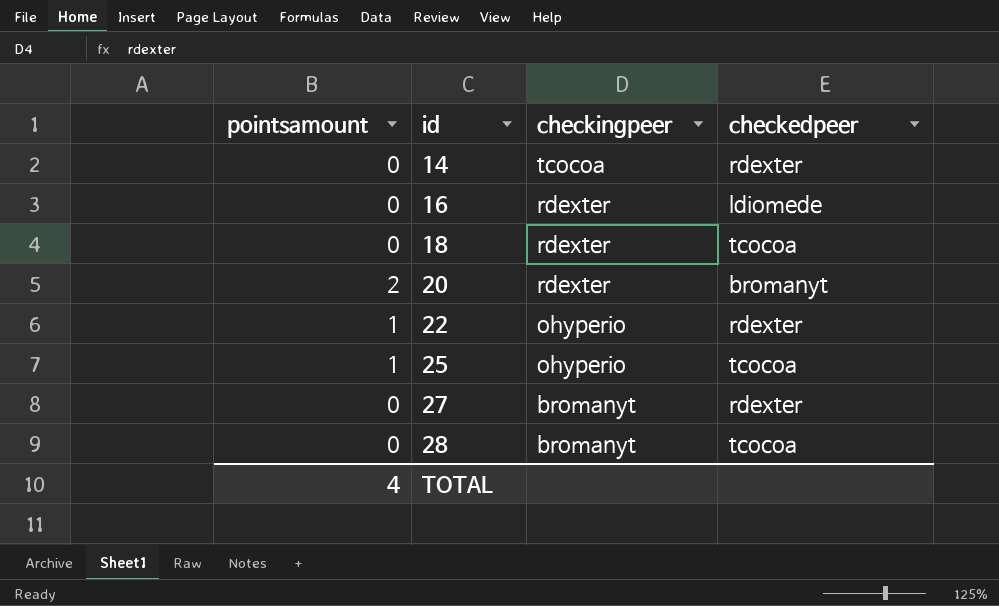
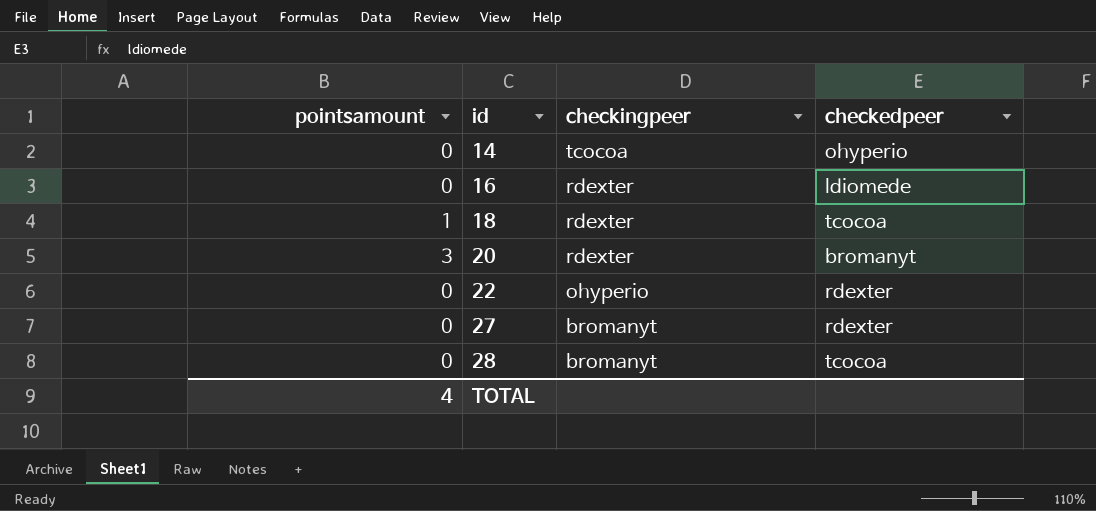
row 25: 1 | ohyperio | tcocoa -> none
14 | checkedpeer: rdexter -> ohyperio
18 | pointsamount: 0 -> 1
20 | pointsamount: 2 -> 3
22 | pointsamount: 1 -> 0

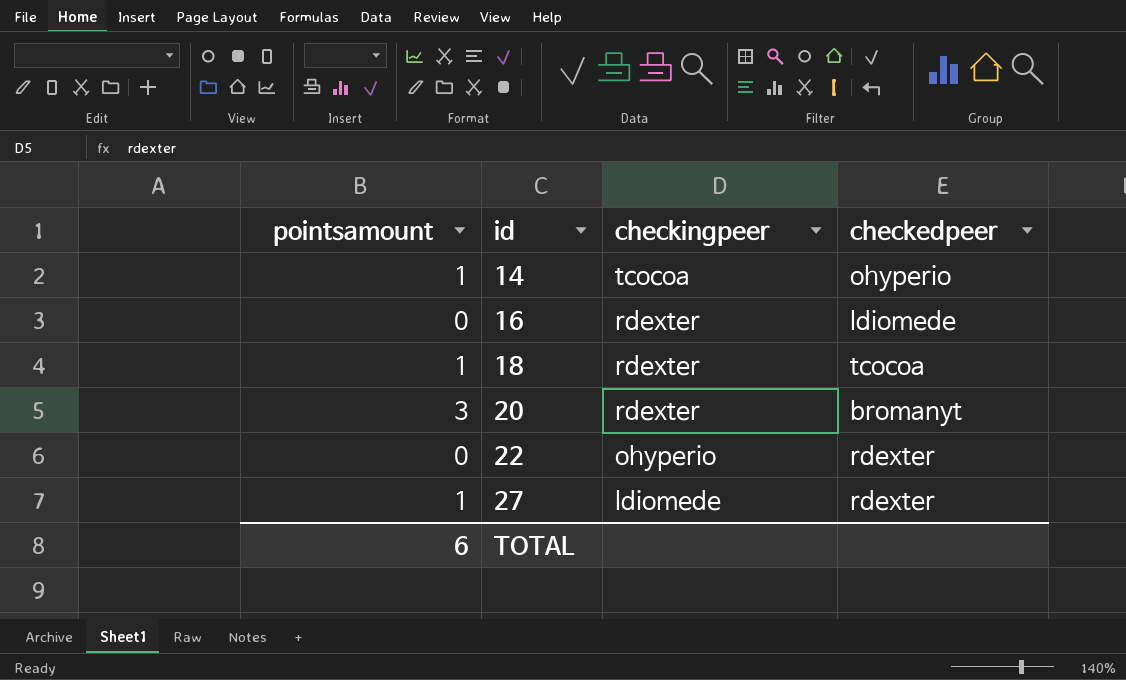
row 28: 0 | bromanyt | tcocoa -> none
14 | pointsamount: 0 -> 1
27 | pointsamount: 0 -> 1
27 | checkingpeer: bromanyt -> ldiomede
TOTAL | pointsamount: 4 -> 6

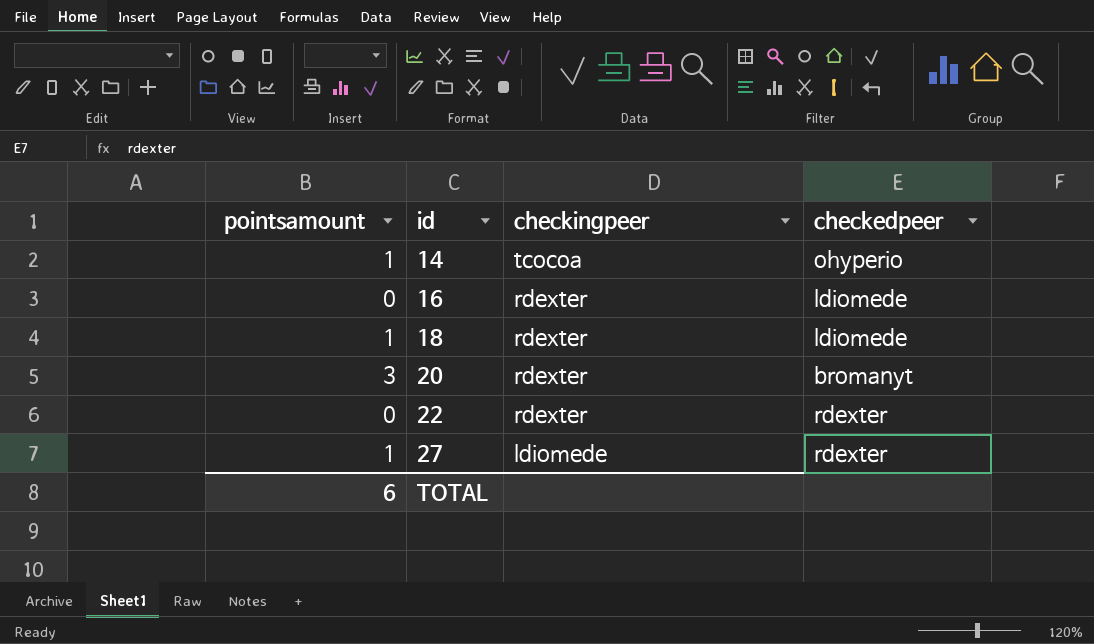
18 | checkedpeer: tcocoa -> ldiomede
22 | checkingpeer: ohyperio -> rdexter

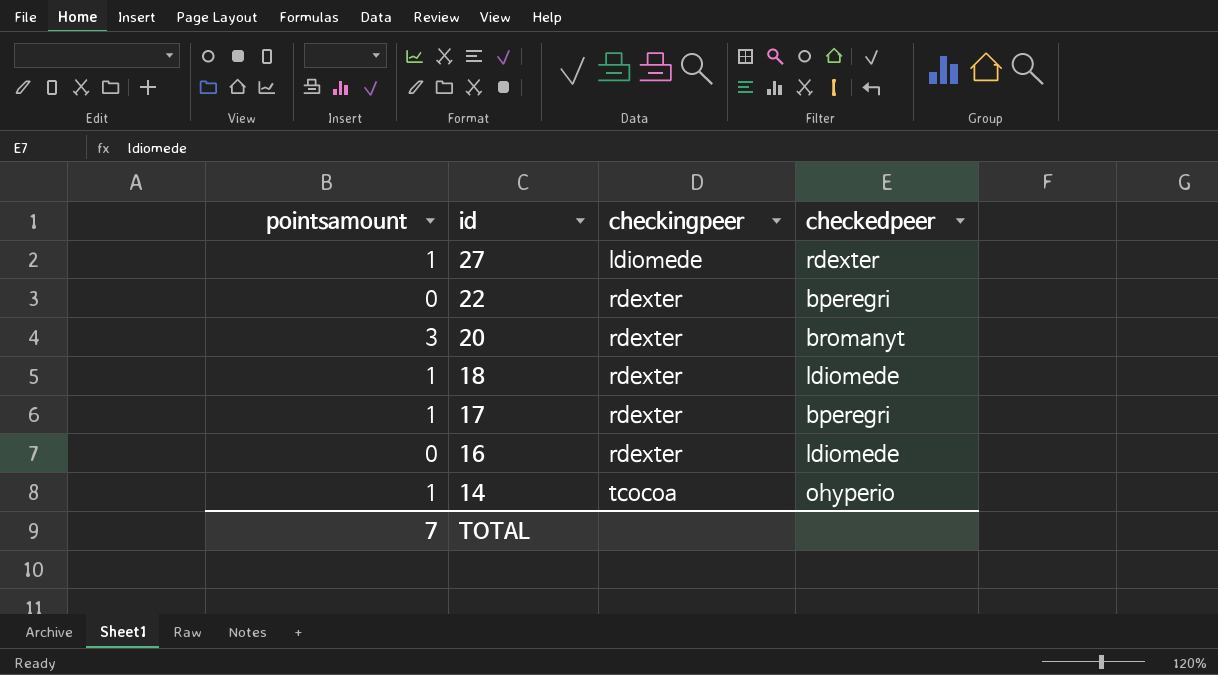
row order: id ascending -> id descending
22 | checkedpeer: rdexter -> bperegri
row 17: none -> 1 | rdexter | bperegri
TOTAL | pointsamount: 6 -> 7

